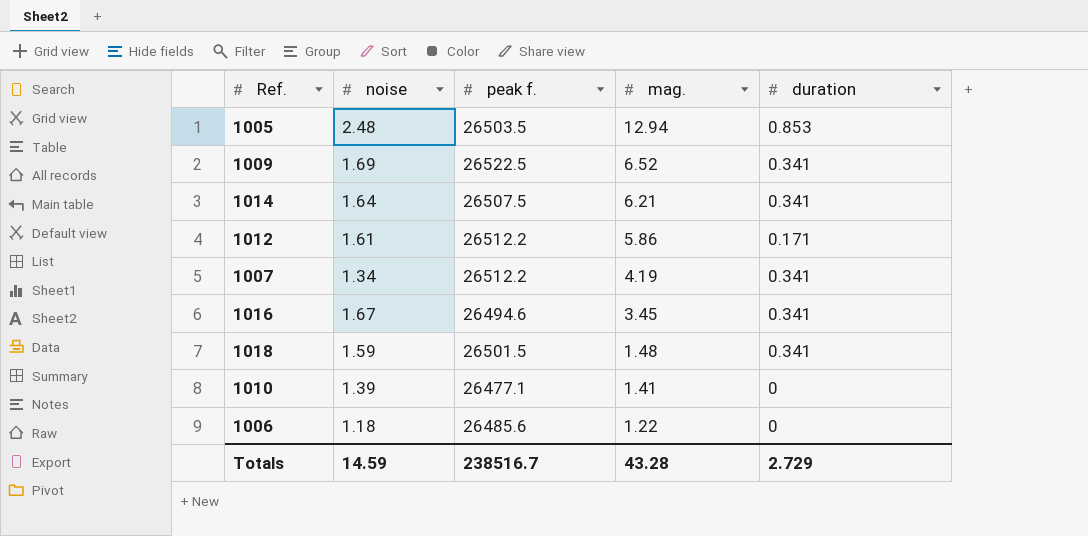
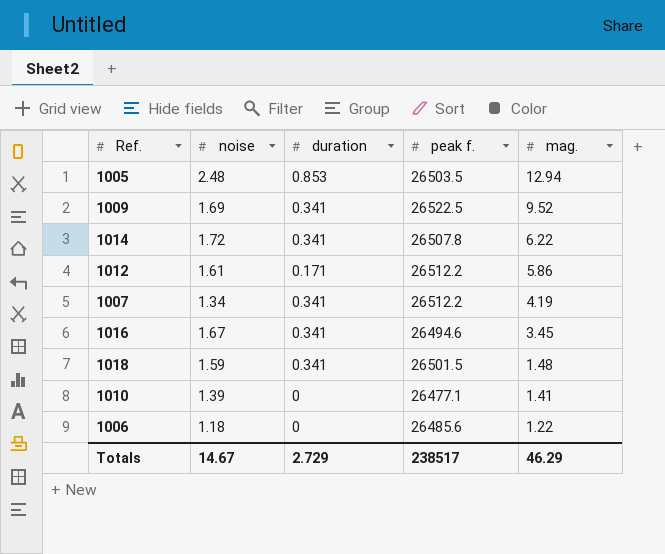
column duration | position: 5 -> 3
1009 | mag.: 6.52 -> 9.52
1014 | noise: 1.64 -> 1.72
1014 | peak f.: 26507.5 -> 26507.8
1014 | mag.: 6.21 -> 6.22
Totals | noise: 14.59 -> 14.67
Totals | peak f.: 238516.7 -> 238517
Totals | mag.: 43.28 -> 46.29

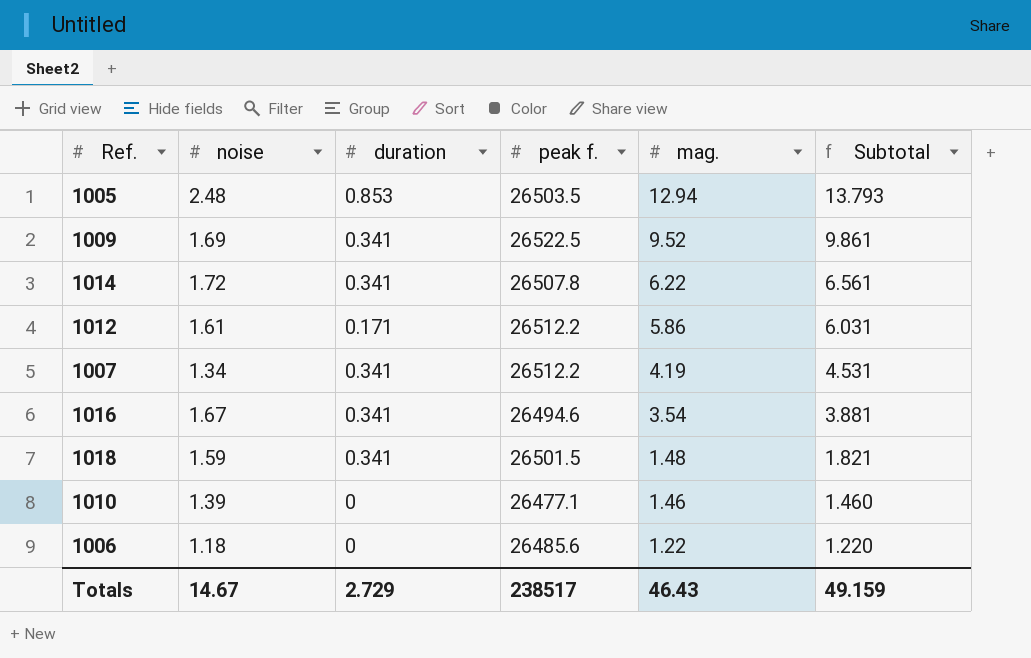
column Subtotal | formula: none -> [duration] + [mag.]
1016 | mag.: 3.45 -> 3.54
1010 | mag.: 1.41 -> 1.46
Totals | mag.: 46.29 -> 46.43

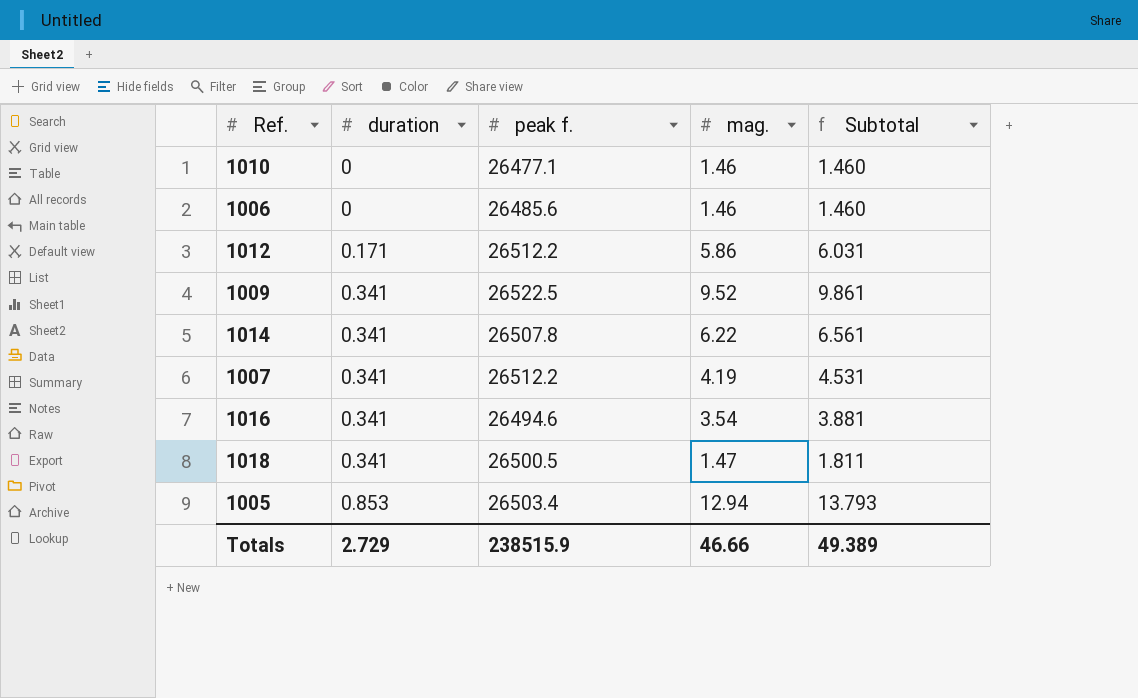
row order: mag. descending -> duration ascending
column noise | position: 2 -> none
1006 | mag.: 1.22 -> 1.46
1006 | Subtotal: 1.220 -> 1.460
1018 | peak f.: 26501.5 -> 26500.5
1018 | mag.: 1.48 -> 1.47
1018 | Subtotal: 1.821 -> 1.811
1005 | peak f.: 26503.5 -> 26503.4
Totals | peak f.: 238517 -> 238515.9
Totals | mag.: 46.43 -> 46.66
Totals | Subtotal: 49.159 -> 49.389

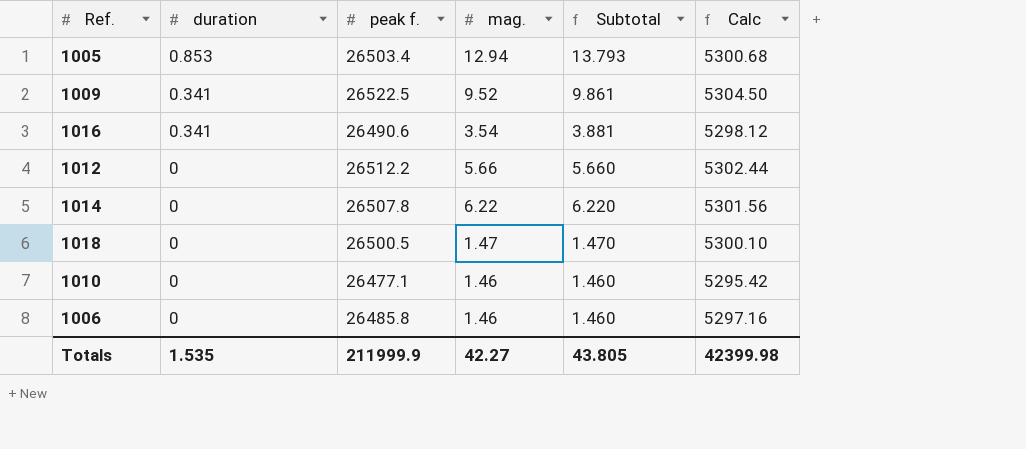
row order: duration ascending -> duration descending
column Calc | formula: none -> [peak f.] * 0.2
row 1007: 0.341 | 26512.2 | 4.19 | 4.531 -> none
1016 | peak f.: 26494.6 -> 26490.6
1012 | duration: 0.171 -> 0
1012 | mag.: 5.86 -> 5.66
1012 | Subtotal: 6.031 -> 5.660
1014 | duration: 0.341 -> 0
1014 | Subtotal: 6.561 -> 6.220
1018 | duration: 0.341 -> 0
1018 | Subtotal: 1.811 -> 1.470
1006 | peak f.: 26485.6 -> 26485.8
Totals | duration: 2.729 -> 1.535
Totals | peak f.: 238515.9 -> 211999.9
Totals | mag.: 46.66 -> 42.27
Totals | Subtotal: 49.389 -> 43.805

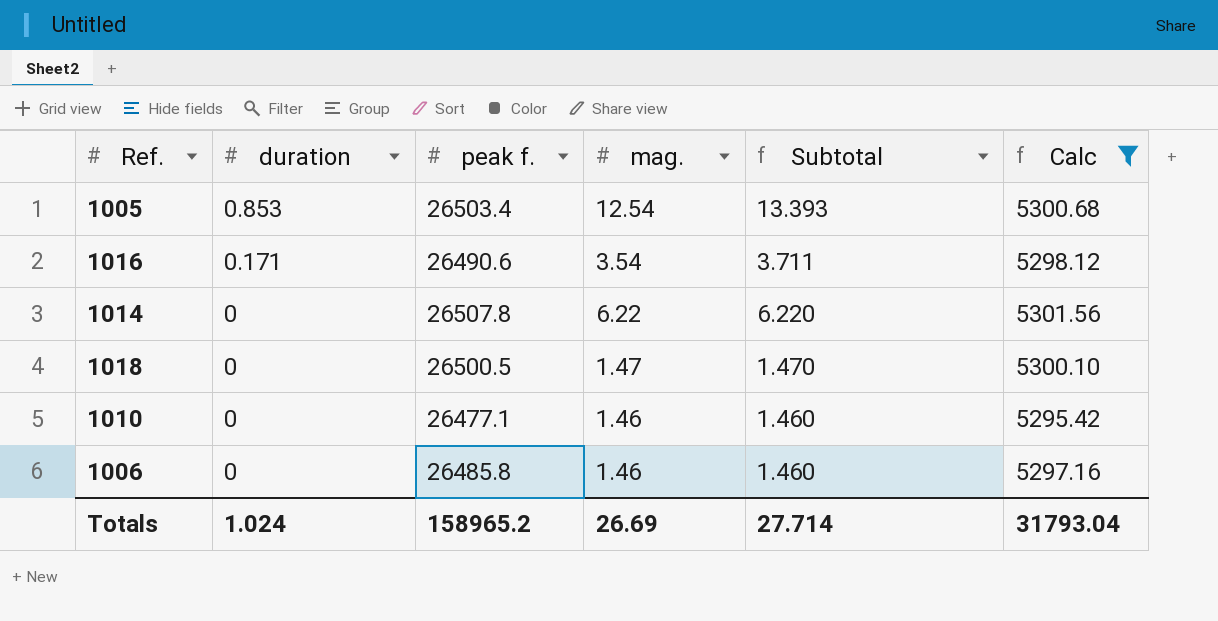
filter: none -> Calc <= 5301.56
1005 | mag.: 12.94 -> 12.54
1005 | Subtotal: 13.793 -> 13.393
1016 | duration: 0.341 -> 0.171
1016 | Subtotal: 3.881 -> 3.711
Totals | duration: 1.535 -> 1.024
Totals | peak f.: 211999.9 -> 158965.2
Totals | mag.: 42.27 -> 26.69
Totals | Subtotal: 43.805 -> 27.714
Totals | Calc: 42399.98 -> 31793.04

